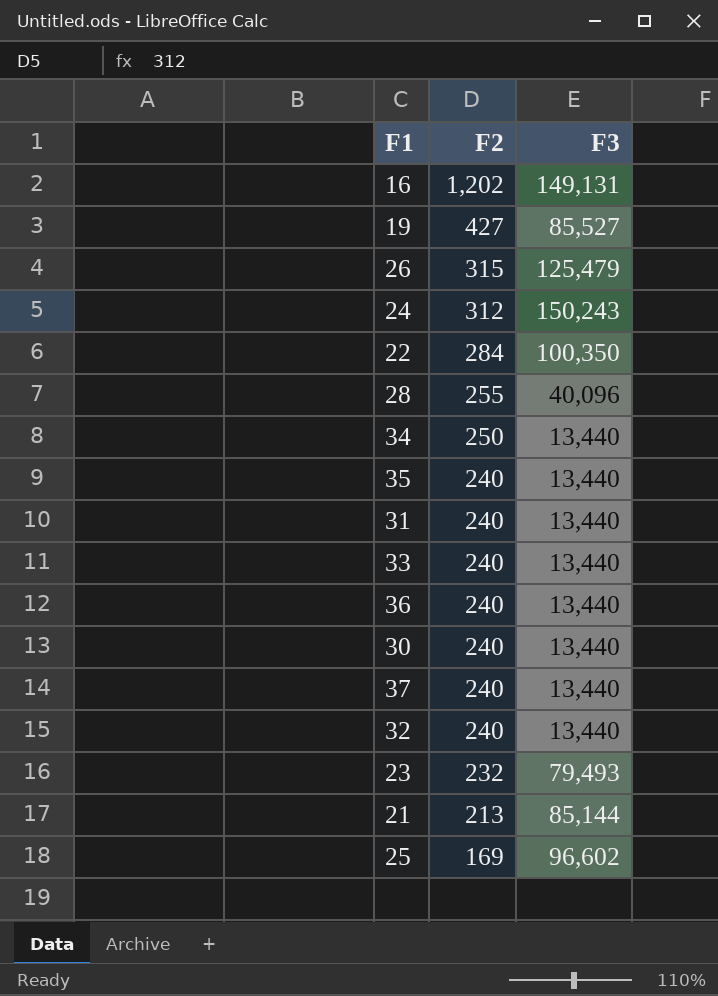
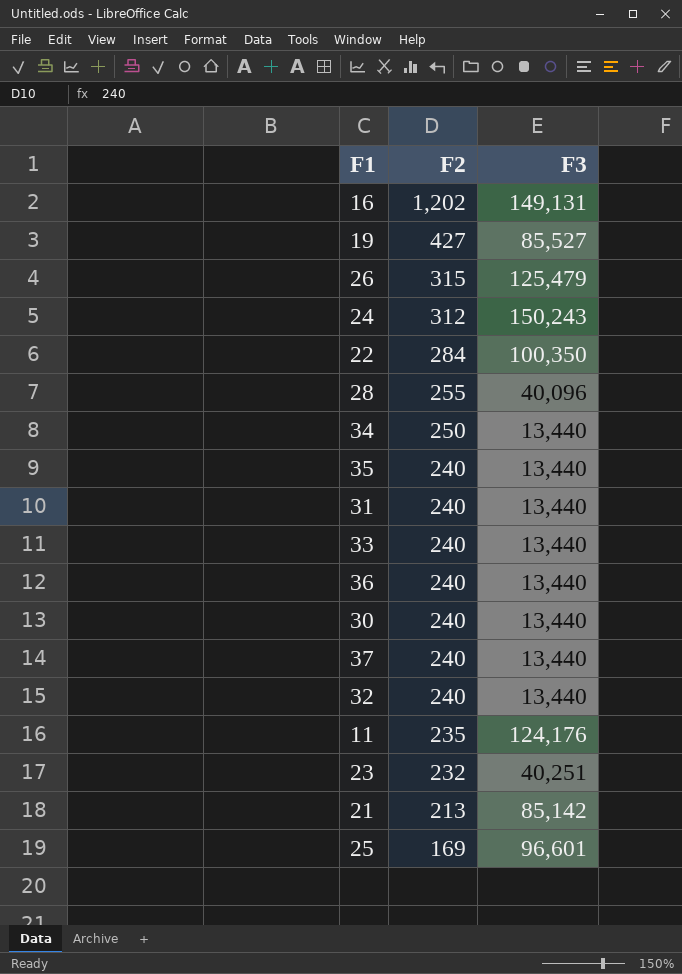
row 11: none -> 235 | 124,176
23 | F3: 79,493 -> 40,251
21 | F3: 85,144 -> 85,142
25 | F3: 96,602 -> 96,601

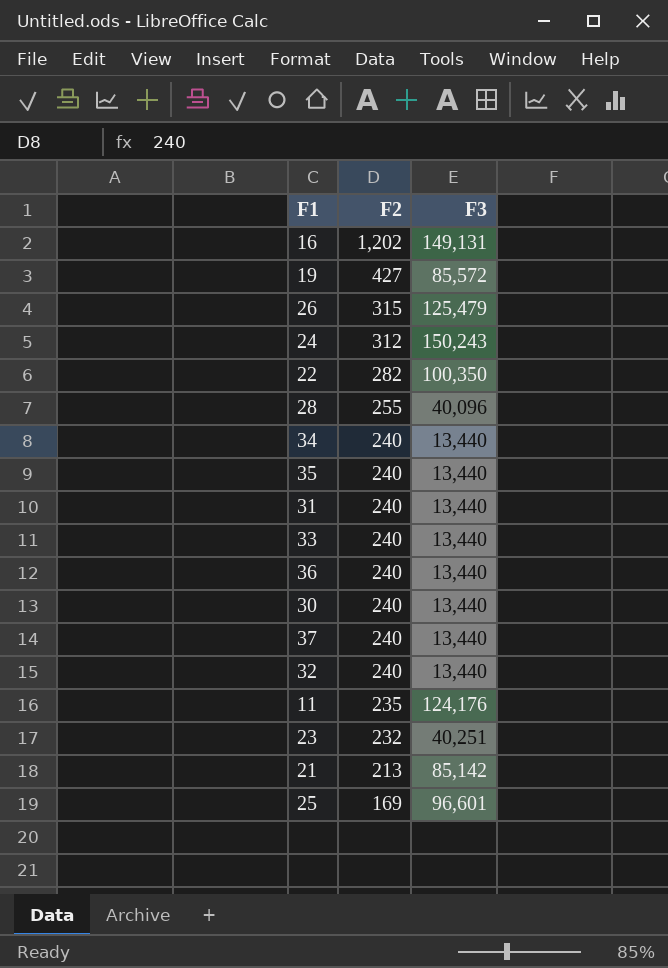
19 | F3: 85,527 -> 85,572
22 | F2: 284 -> 282
34 | F2: 250 -> 240

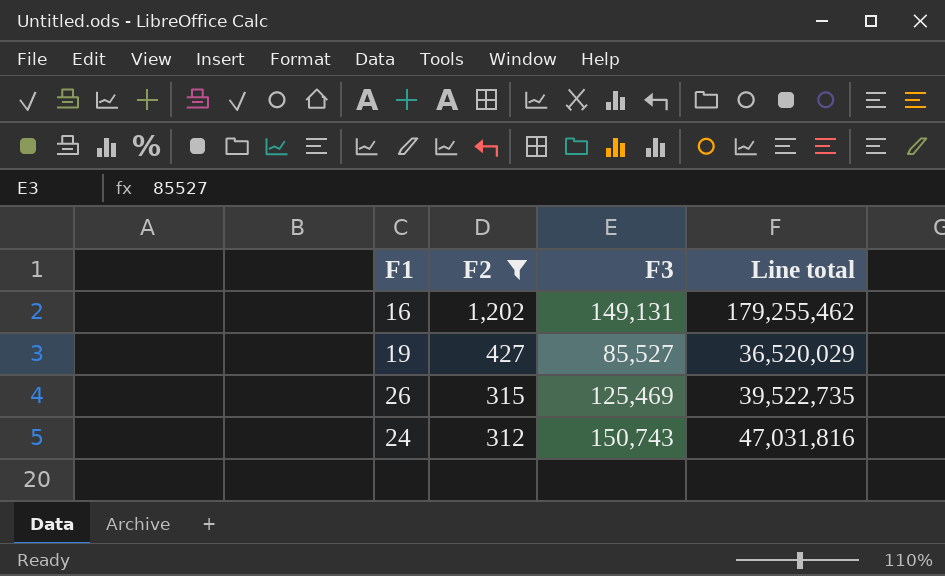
filter: none -> F2 >= 312
column Line total | formula: none -> [F2] * [F3]
19 | F3: 85,572 -> 85,527
26 | F3: 125,479 -> 125,469
24 | F3: 150,243 -> 150,743

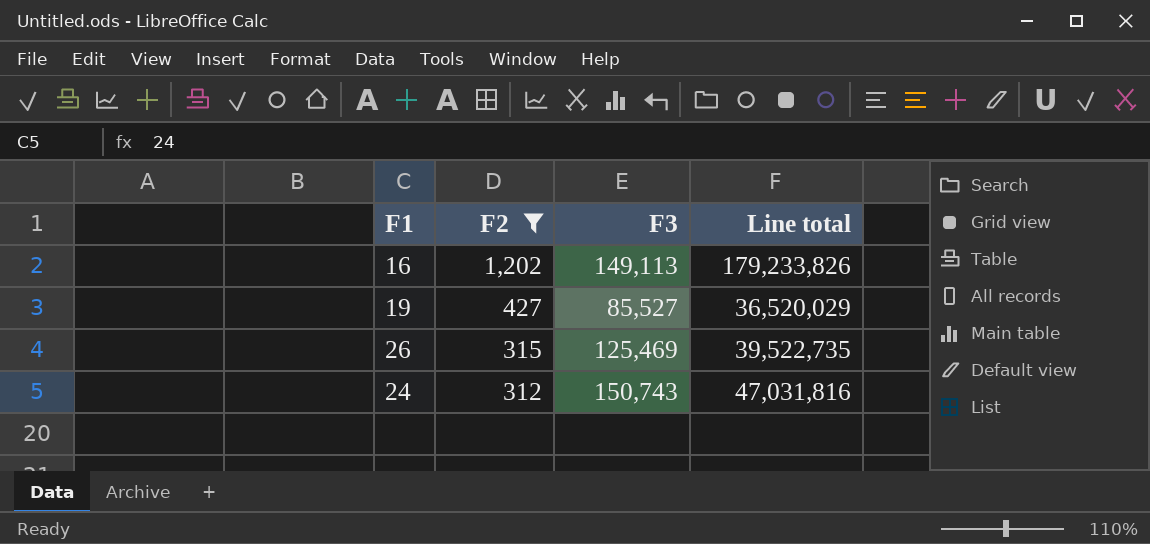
16 | F3: 149,131 -> 149,113
16 | Line total: 179,255,462 -> 179,233,826

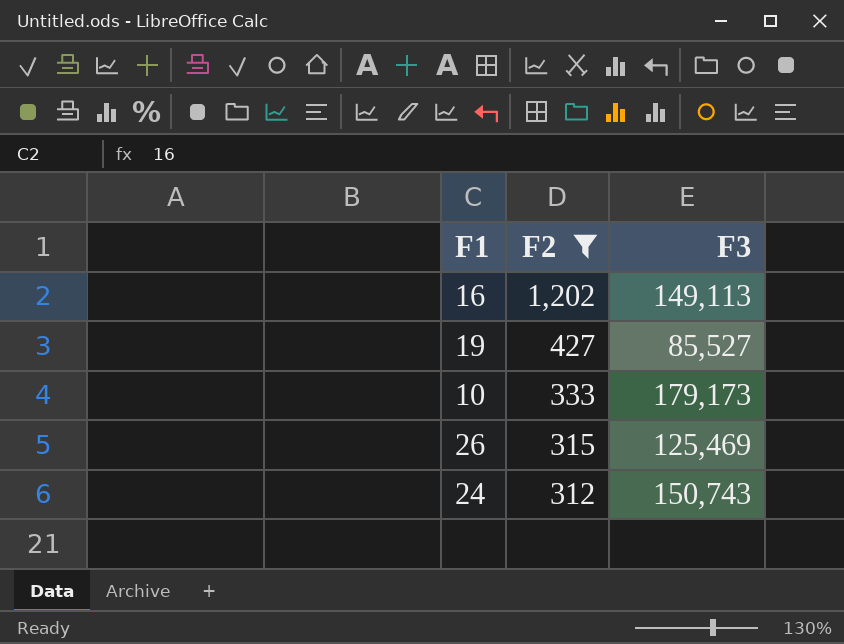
column Line total | formula: [F2] * [F3] -> none
row 10: none -> 333 | 179,173

